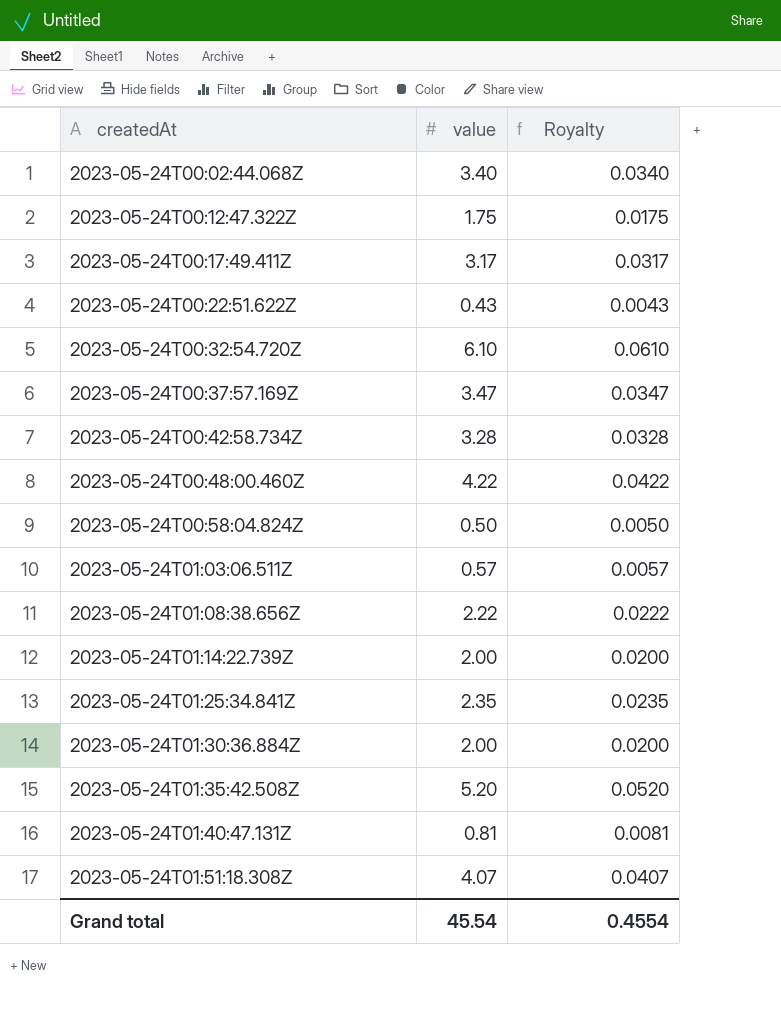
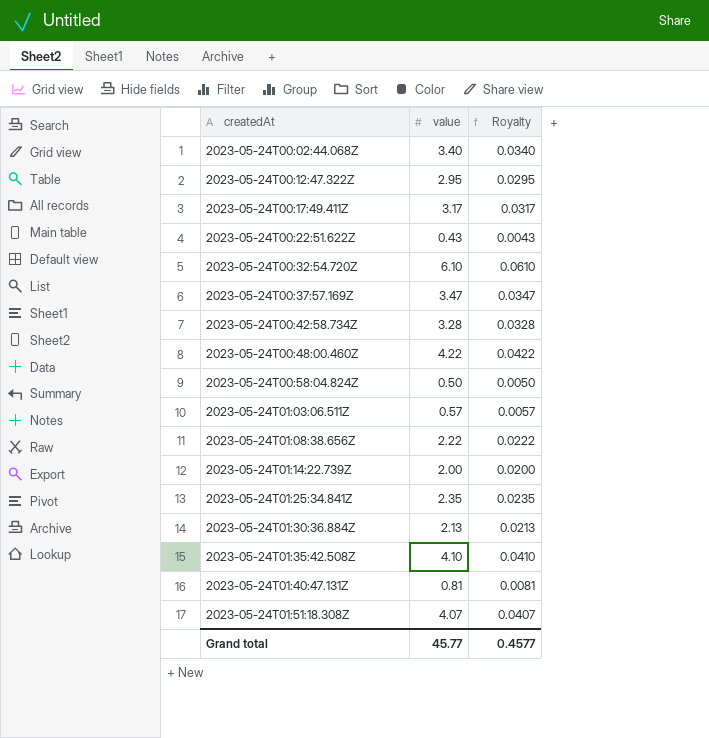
2023-05-24T00:12:47.322Z | value: 1.75 -> 2.95
2023-05-24T00:12:47.322Z | Royalty: 0.0175 -> 0.0295
2023-05-24T01:30:36.884Z | value: 2.00 -> 2.13
2023-05-24T01:30:36.884Z | Royalty: 0.0200 -> 0.0213
2023-05-24T01:35:42.508Z | value: 5.20 -> 4.10
2023-05-24T01:35:42.508Z | Royalty: 0.0520 -> 0.0410
Grand total | value: 45.54 -> 45.77
Grand total | Royalty: 0.4554 -> 0.4577

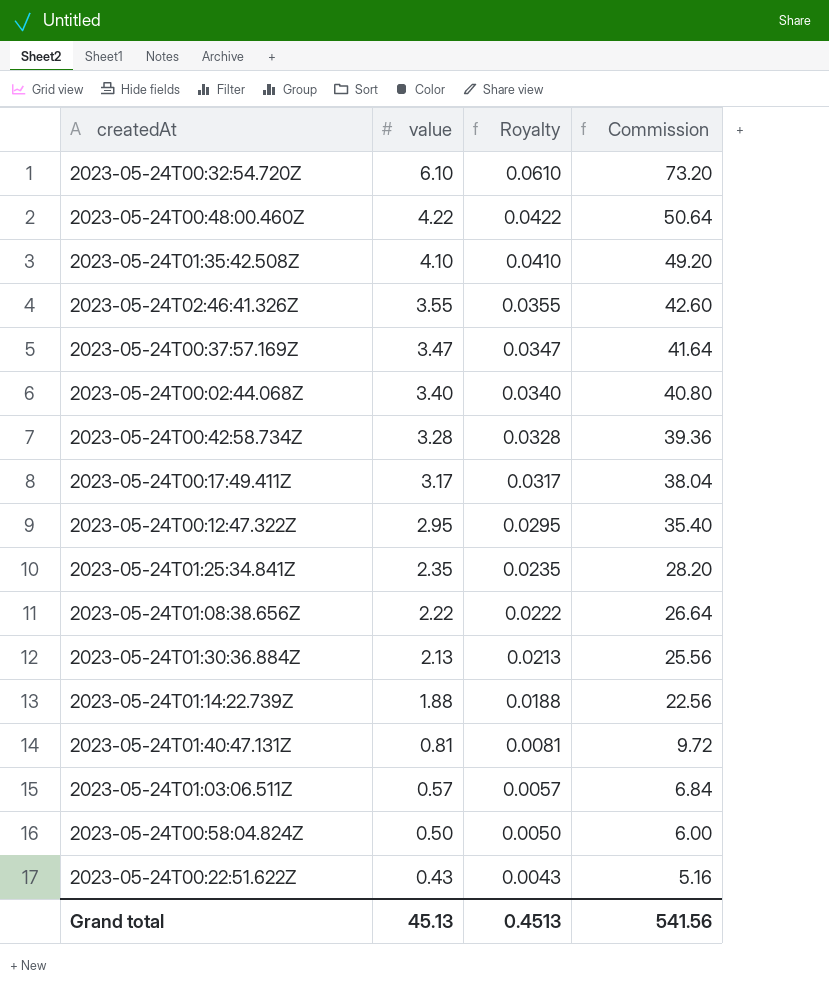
row order: createdAt ascending -> value descending
column Commission | formula: none -> [value] * 12
row 2023-05-24T01:51:18.308Z: 4.07 | 0.0407 -> none
row 2023-05-24T02:46:41.326Z: none -> 3.55 | 0.0355 | 42.60
2023-05-24T01:14:22.739Z | value: 2.00 -> 1.88
2023-05-24T01:14:22.739Z | Royalty: 0.0200 -> 0.0188
Grand total | value: 45.77 -> 45.13
Grand total | Royalty: 0.4577 -> 0.4513

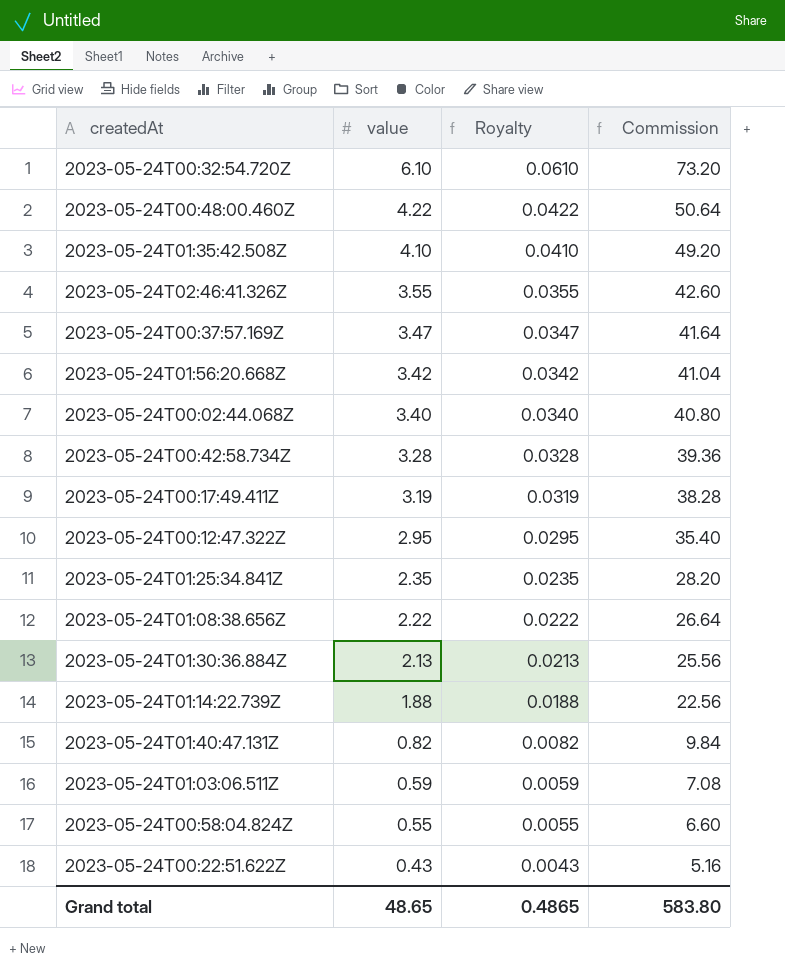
row 2023-05-24T01:56:20.668Z: none -> 3.42 | 0.0342 | 41.04
2023-05-24T00:17:49.411Z | value: 3.17 -> 3.19
2023-05-24T00:17:49.411Z | Royalty: 0.0317 -> 0.0319
2023-05-24T00:17:49.411Z | Commission: 38.04 -> 38.28
2023-05-24T01:40:47.131Z | value: 0.81 -> 0.82
2023-05-24T01:40:47.131Z | Royalty: 0.0081 -> 0.0082
2023-05-24T01:40:47.131Z | Commission: 9.72 -> 9.84
2023-05-24T01:03:06.511Z | value: 0.57 -> 0.59
2023-05-24T01:03:06.511Z | Royalty: 0.0057 -> 0.0059
2023-05-24T01:03:06.511Z | Commission: 6.84 -> 7.08
2023-05-24T00:58:04.824Z | value: 0.50 -> 0.55
2023-05-24T00:58:04.824Z | Royalty: 0.0050 -> 0.0055
2023-05-24T00:58:04.824Z | Commission: 6.00 -> 6.60
Grand total | value: 45.13 -> 48.65
Grand total | Royalty: 0.4513 -> 0.4865
Grand total | Commission: 541.56 -> 583.80

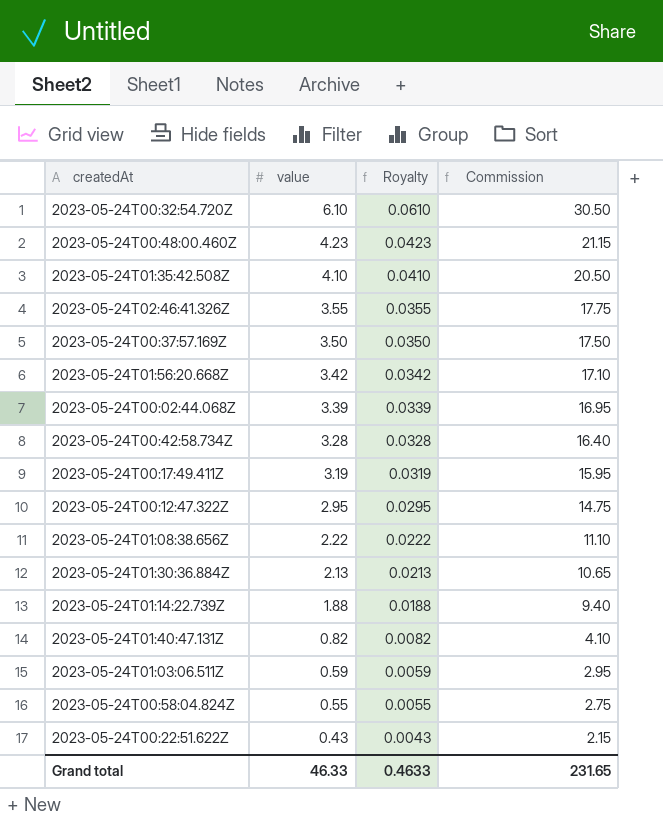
column Commission | formula: [value] * 12 -> [value] * 5
row 2023-05-24T01:25:34.841Z: 2.35 | 0.0235 | 28.20 -> none
2023-05-24T00:48:00.460Z | value: 4.22 -> 4.23
2023-05-24T00:48:00.460Z | Royalty: 0.0422 -> 0.0423
2023-05-24T00:37:57.169Z | value: 3.47 -> 3.50
2023-05-24T00:37:57.169Z | Royalty: 0.0347 -> 0.0350
2023-05-24T00:02:44.068Z | value: 3.40 -> 3.39
2023-05-24T00:02:44.068Z | Royalty: 0.0340 -> 0.0339
Grand total | value: 48.65 -> 46.33
Grand total | Royalty: 0.4865 -> 0.4633
Grand total | Commission: 583.80 -> 231.65

